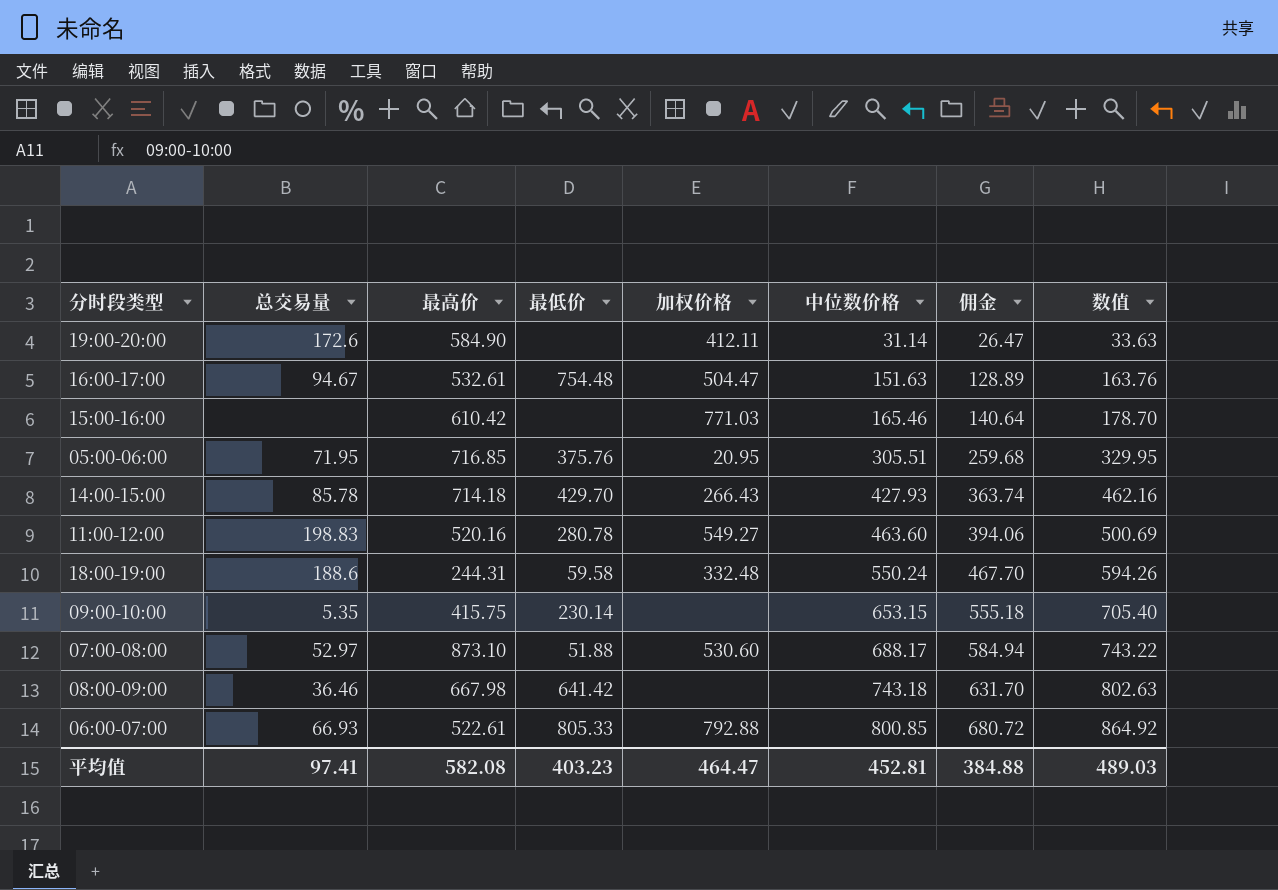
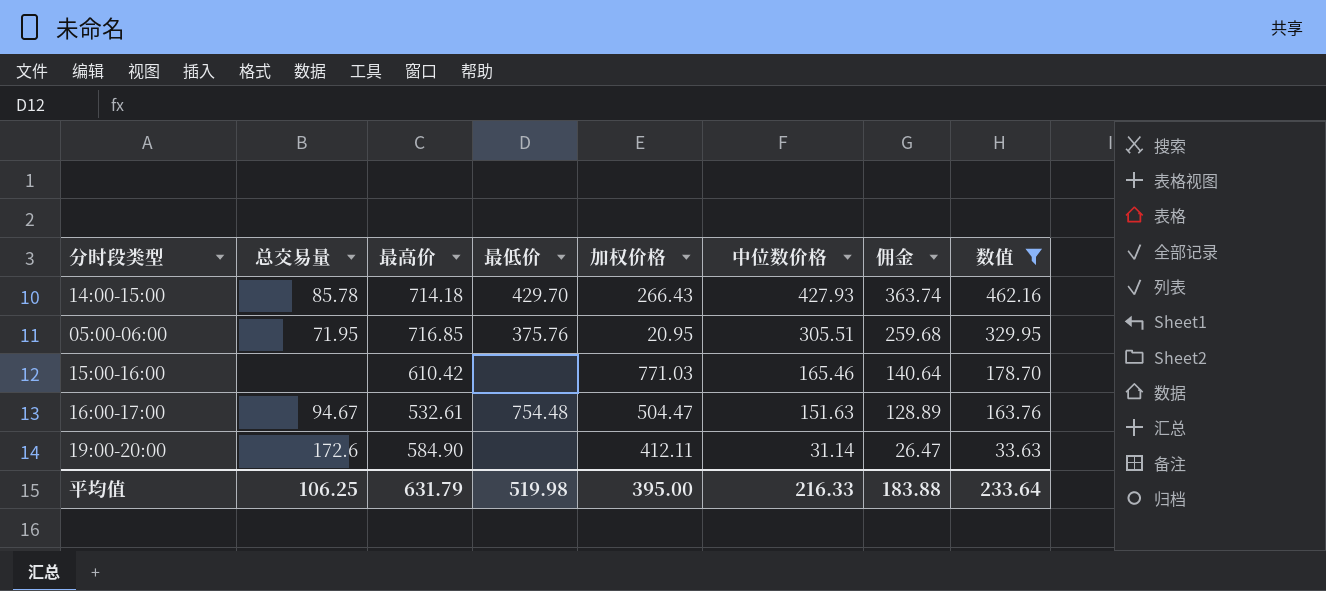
filter: none -> 数值 <= 462.16
row order: 中位数价格 ascending -> 中位数价格 descending
平均值 | 总交易量: 97.41 -> 106.25
平均值 | 最高价: 582.08 -> 631.79
平均值 | 最低价: 403.23 -> 519.98
平均值 | 加权价格: 464.47 -> 395.00
平均值 | 中位数价格: 452.81 -> 216.33
平均值 | 佣金: 384.88 -> 183.88
平均值 | 数值: 489.03 -> 233.64

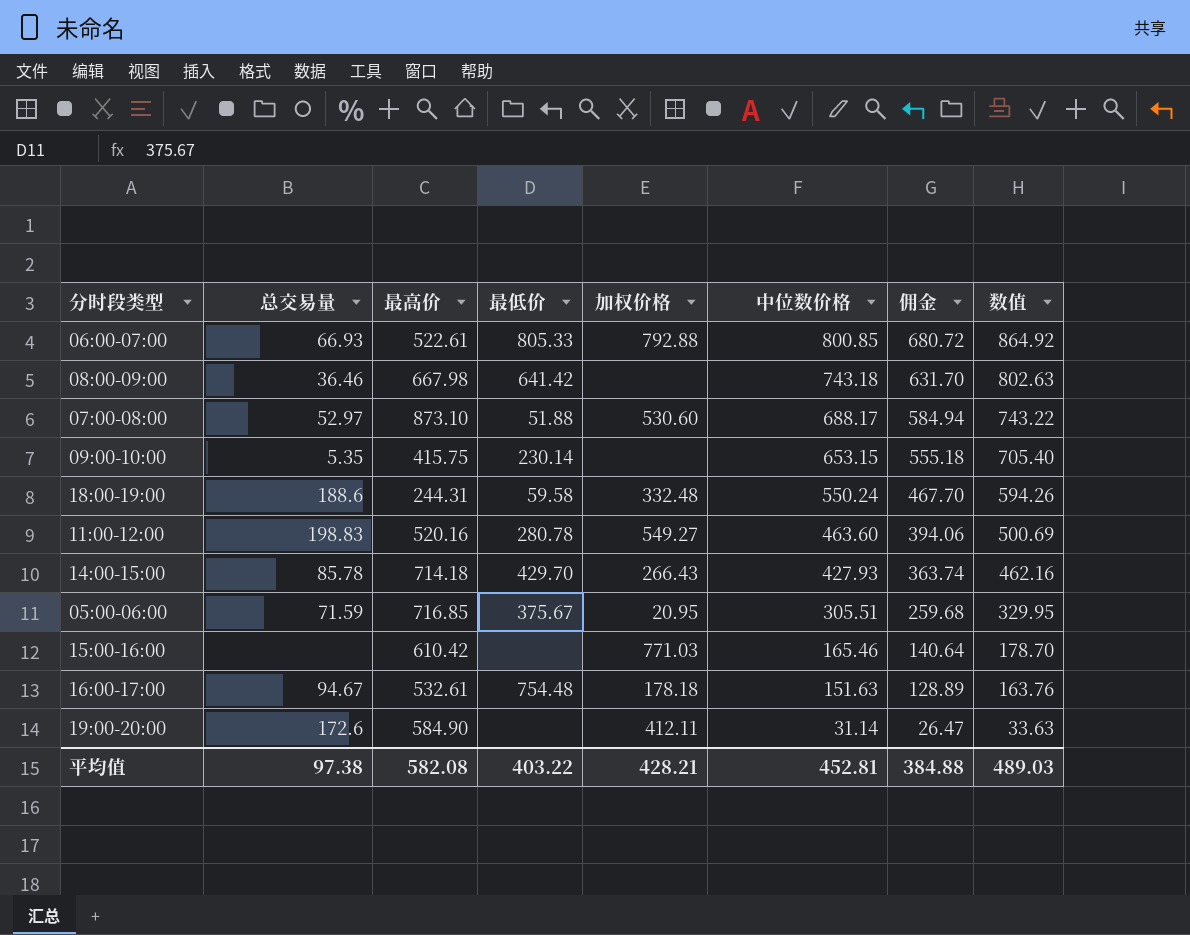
filter: 数值 <= 462.16 -> none
05:00-06:00 | 总交易量: 71.95 -> 71.59
05:00-06:00 | 最低价: 375.76 -> 375.67
16:00-17:00 | 加权价格: 504.47 -> 178.18
平均值 | 总交易量: 106.25 -> 97.38
平均值 | 最高价: 631.79 -> 582.08
平均值 | 最低价: 519.98 -> 403.22
平均值 | 加权价格: 395.00 -> 428.21
平均值 | 中位数价格: 216.33 -> 452.81
平均值 | 佣金: 183.88 -> 384.88
平均值 | 数值: 233.64 -> 489.03

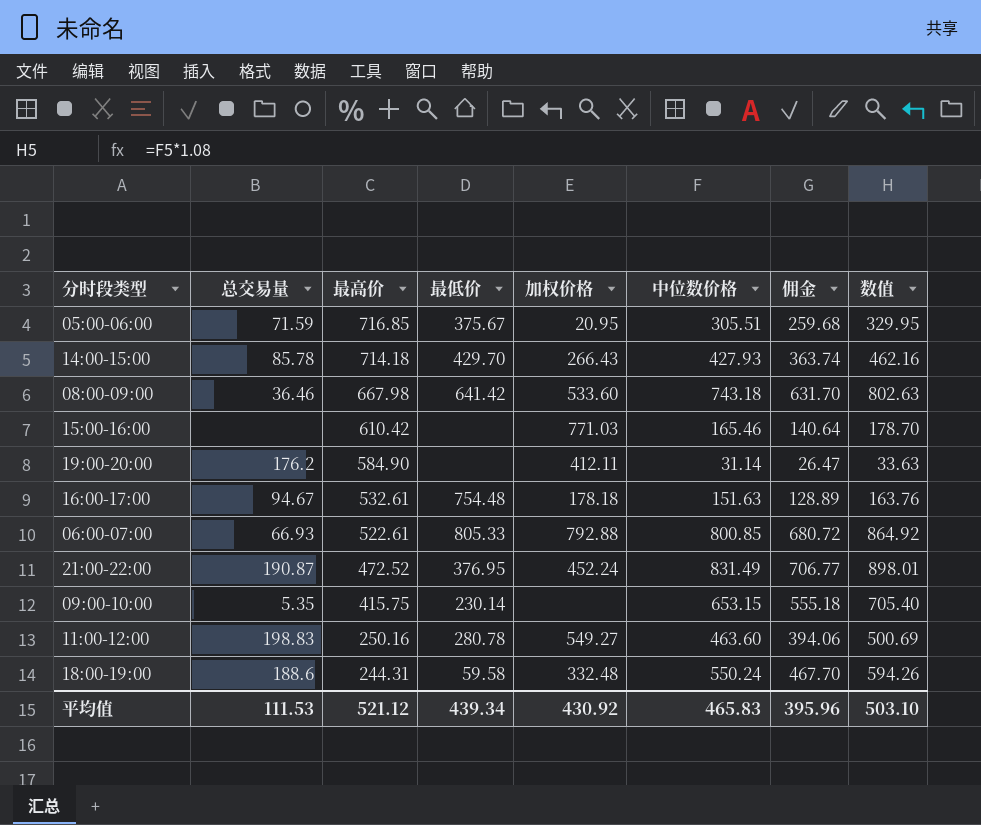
row order: 中位数价格 descending -> 最高价 descending
row 07:00-08:00: 52.97 | 873.10 | 51.88 | 530.60 | 688.17 | 584.94 | 743.22 -> none
08:00-09:00 | 加权价格: none -> 533.60
19:00-20:00 | 总交易量: 172.6 -> 176.2
row 21:00-22:00: none -> 190.87 | 472.52 | 376.95 | 452.24 | 831.49 | 706.77 | 898.01
11:00-12:00 | 最高价: 520.16 -> 250.16
平均值 | 总交易量: 97.38 -> 111.53
平均值 | 最高价: 582.08 -> 521.12
平均值 | 最低价: 403.22 -> 439.34
平均值 | 加权价格: 428.21 -> 430.92
平均值 | 中位数价格: 452.81 -> 465.83
平均值 | 佣金: 384.88 -> 395.96
平均值 | 数值: 489.03 -> 503.10

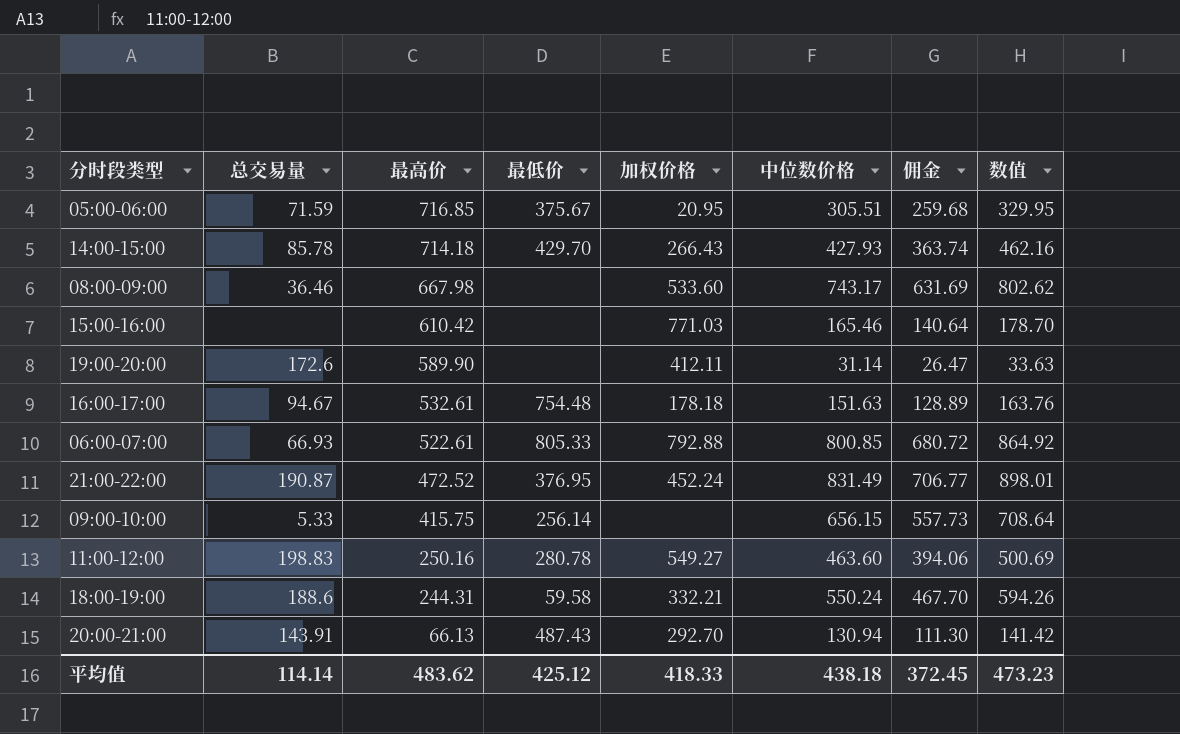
08:00-09:00 | 最低价: 641.42 -> none
08:00-09:00 | 中位数价格: 743.18 -> 743.17
08:00-09:00 | 佣金: 631.70 -> 631.69
08:00-09:00 | 数值: 802.63 -> 802.62
19:00-20:00 | 总交易量: 176.2 -> 172.6
19:00-20:00 | 最高价: 584.90 -> 589.90
09:00-10:00 | 总交易量: 5.35 -> 5.33
09:00-10:00 | 最低价: 230.14 -> 256.14
09:00-10:00 | 中位数价格: 653.15 -> 656.15
09:00-10:00 | 佣金: 555.18 -> 557.73
09:00-10:00 | 数值: 705.40 -> 708.64
18:00-19:00 | 加权价格: 332.48 -> 332.21
row 20:00-21:00: none -> 143.91 | 66.13 | 487.43 | 292.70 | 130.94 | 111.30 | 141.42
平均值 | 总交易量: 111.53 -> 114.14
平均值 | 最高价: 521.12 -> 483.62
平均值 | 最低价: 439.34 -> 425.12
平均值 | 加权价格: 430.92 -> 418.33
平均值 | 中位数价格: 465.83 -> 438.18
平均值 | 佣金: 395.96 -> 372.45
平均值 | 数值: 503.10 -> 473.23

